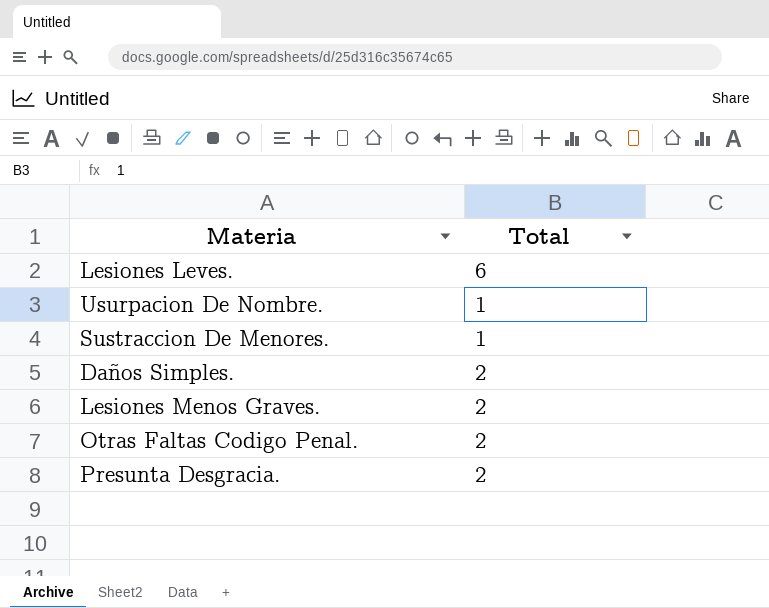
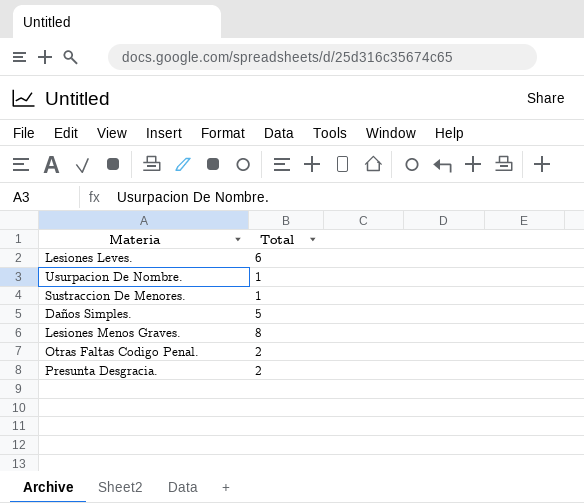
Daños Simples. | Total: 2 -> 5
Lesiones Menos Graves. | Total: 2 -> 8

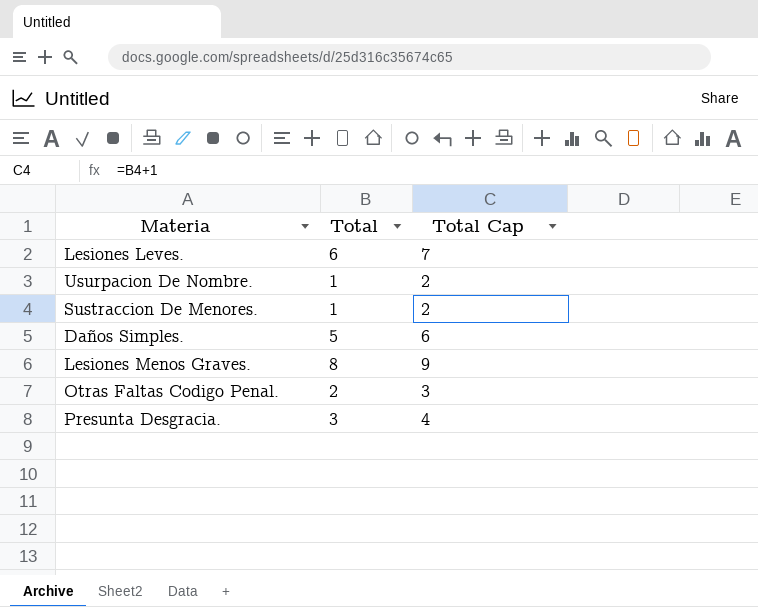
column Total Cap | formula: none -> [Total] + 1
Presunta Desgracia. | Total: 2 -> 3

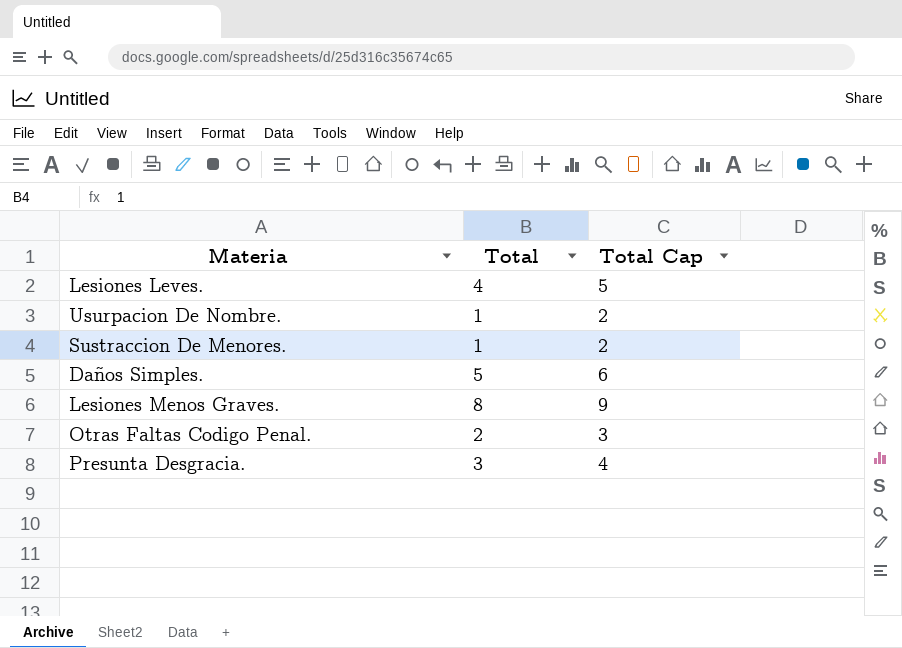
Lesiones Leves. | Total: 6 -> 4
Lesiones Leves. | Total Cap: 7 -> 5

